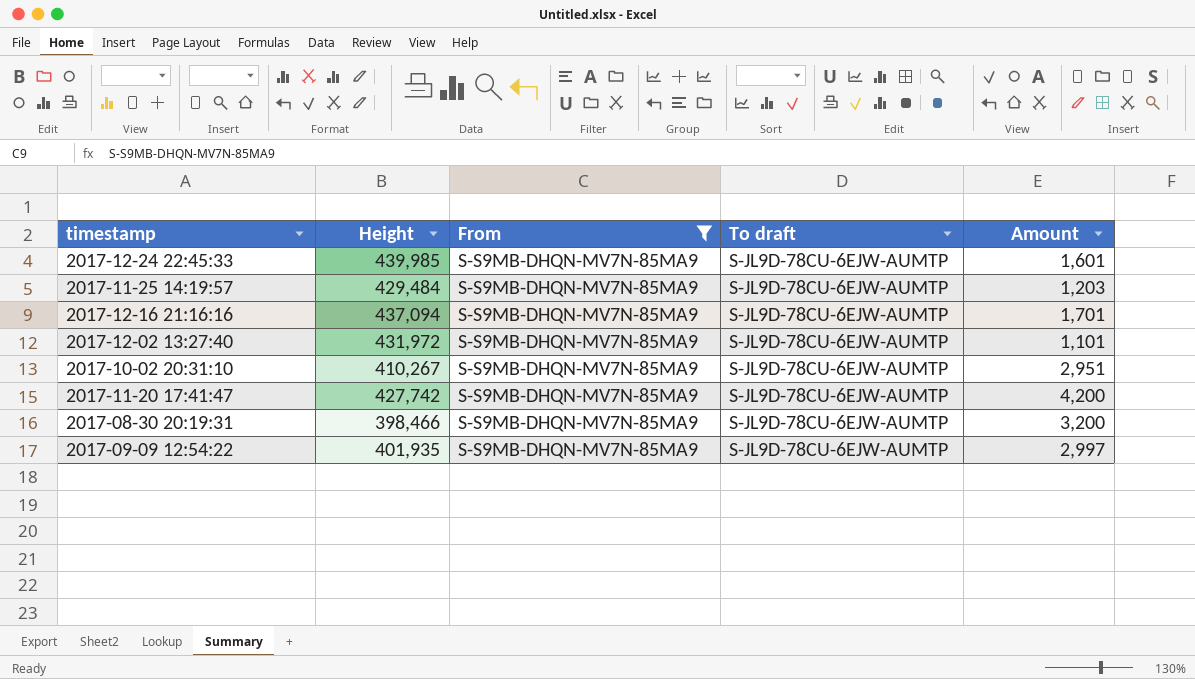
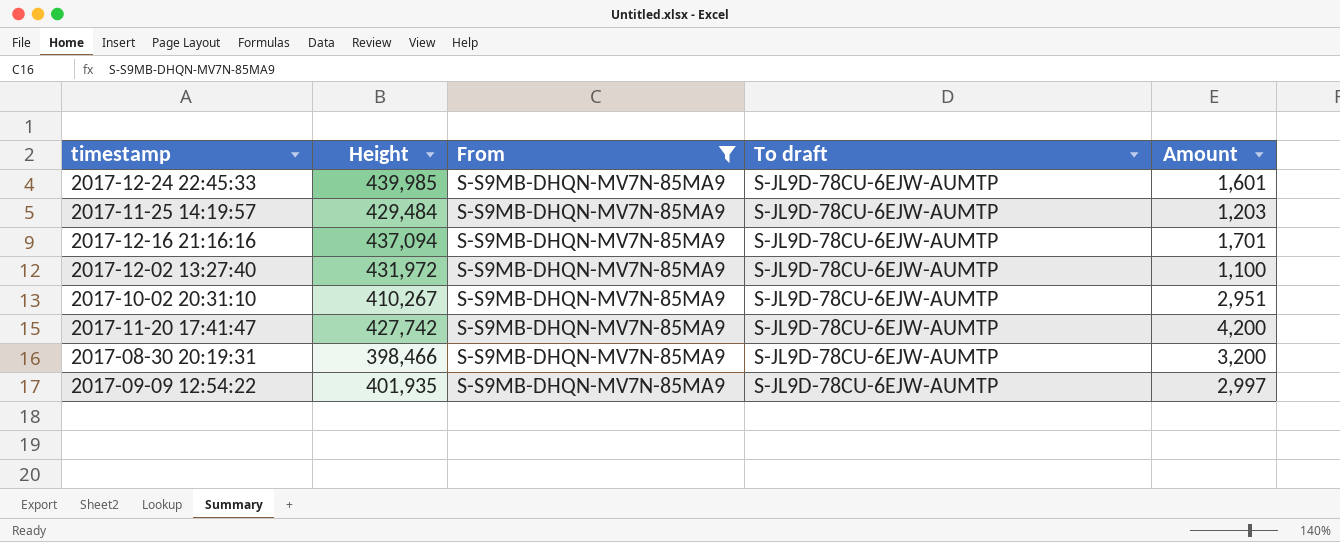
2017-12-02 13:27:40 | Amount: 1,101 -> 1,100

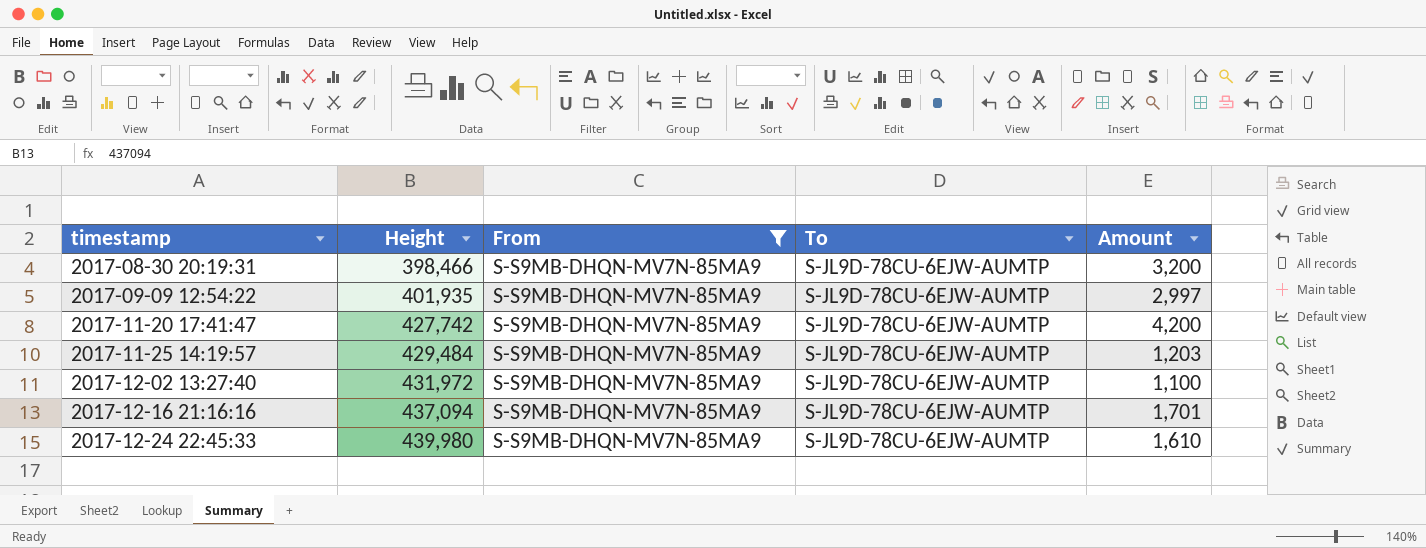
row order: none -> timestamp ascending
column name: To draft -> To
row 2017-10-02 20:31:10: 410,267 | S-S9MB-DHQN-MV7N-85MA9 | S-JL9D-78CU-6EJW-AUMTP | 2,951 -> none
2017-12-24 22:45:33 | Height: 439,985 -> 439,980
2017-12-24 22:45:33 | Amount: 1,601 -> 1,610

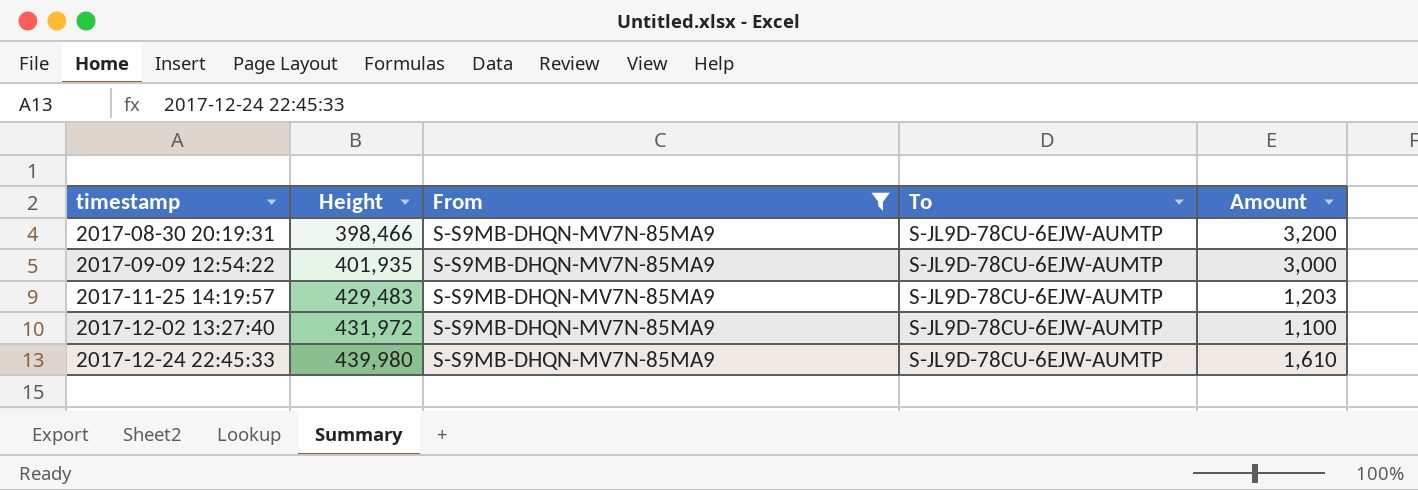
row 2017-11-20 17:41:47: 427,742 | S-S9MB-DHQN-MV7N-85MA9 | S-JL9D-78CU-6EJW-AUMTP | 4,200 -> none
row 2017-12-16 21:16:16: 437,094 | S-S9MB-DHQN-MV7N-85MA9 | S-JL9D-78CU-6EJW-AUMTP | 1,701 -> none
2017-09-09 12:54:22 | Amount: 2,997 -> 3,000
2017-11-25 14:19:57 | Height: 429,484 -> 429,483

